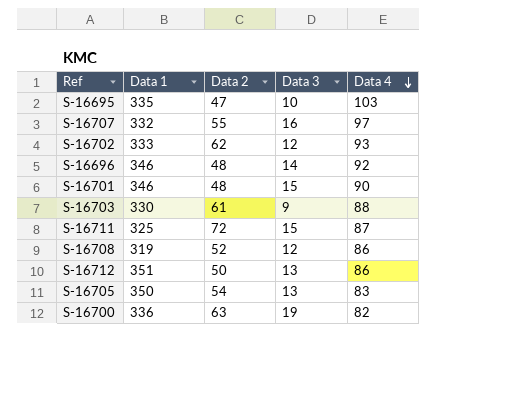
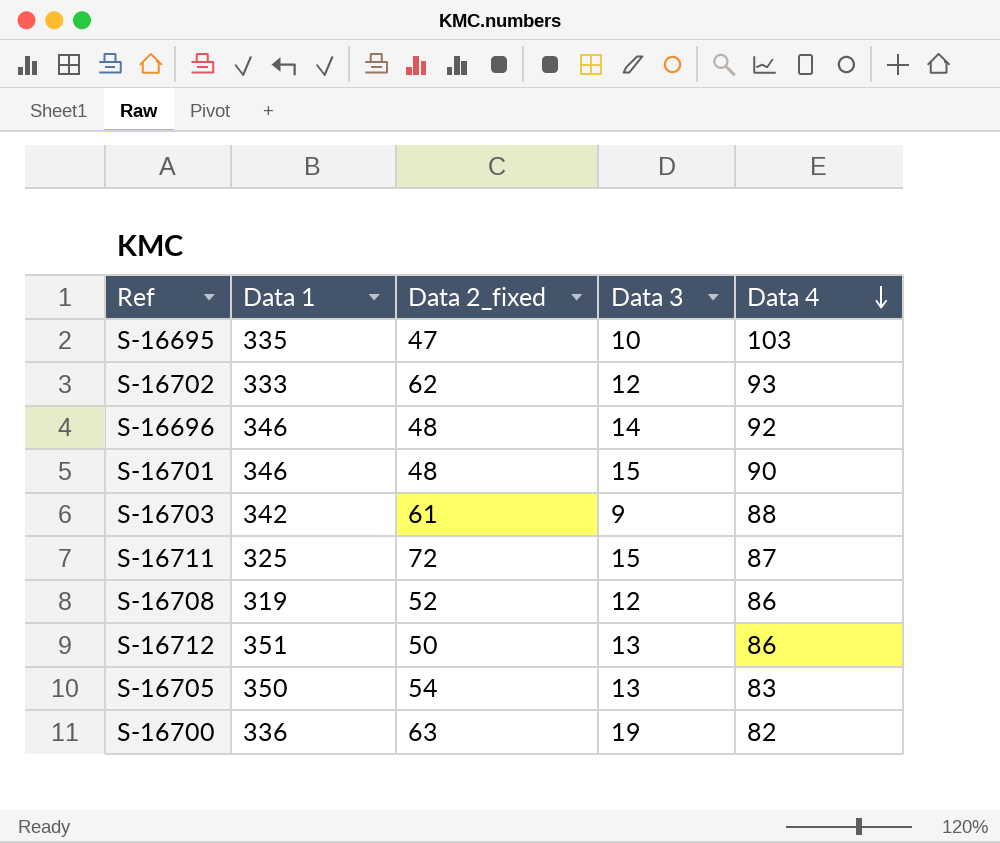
column name: Data 2 -> Data 2_fixed
row S-16707: 332 | 55 | 16 | 97 -> none
S-16703 | Data 1: 330 -> 342

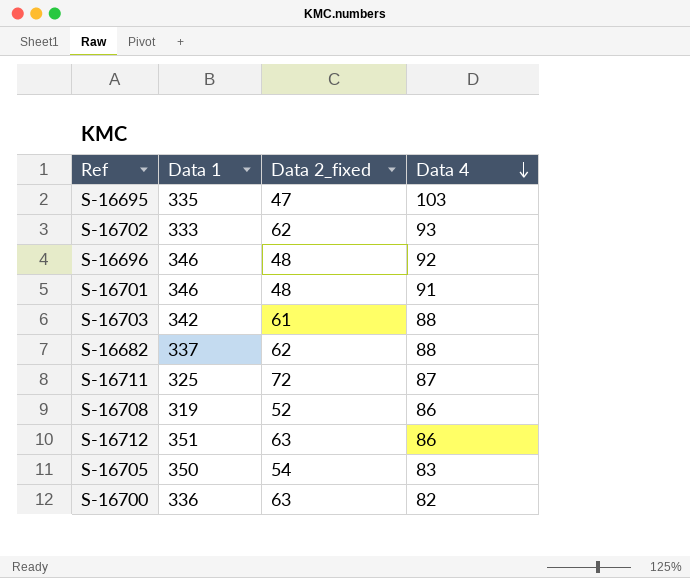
column Data 3 | position: 4 -> none
S-16701 | Data 4: 90 -> 91
row S-16682: none -> 337 | 62 | 88
S-16712 | Data 2_fixed: 50 -> 63

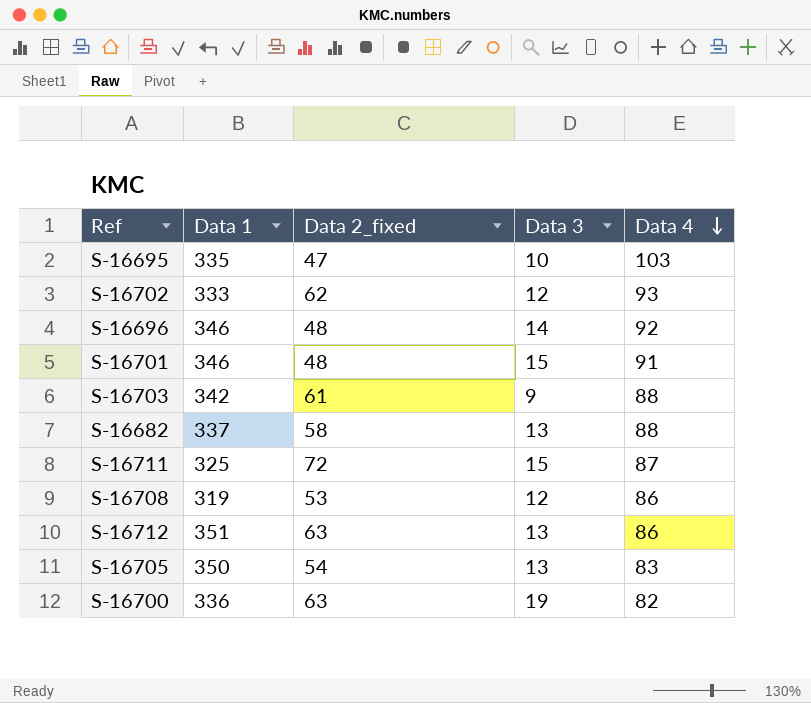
column Data 3 | position: none -> 4
S-16682 | Data 2_fixed: 62 -> 58
S-16708 | Data 2_fixed: 52 -> 53

